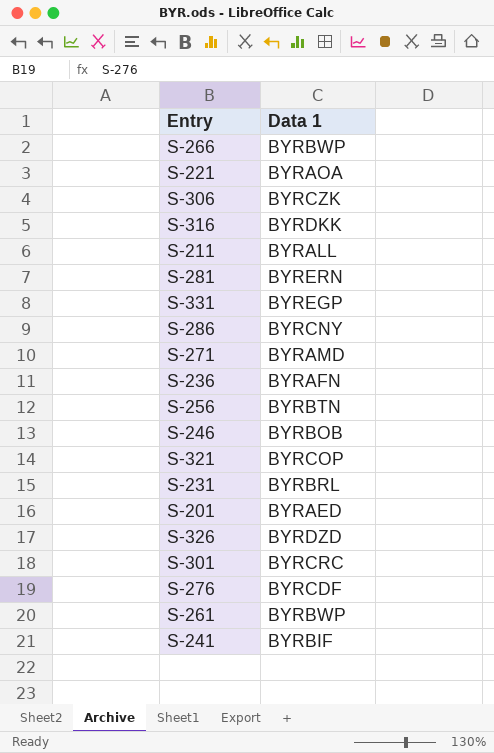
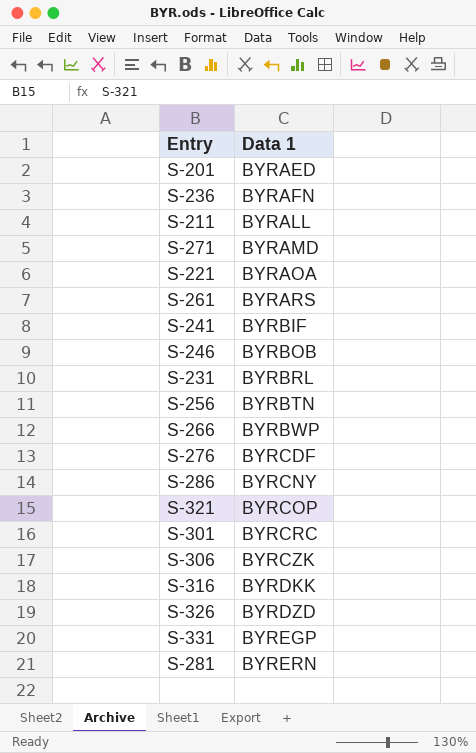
row order: none -> Data 1 ascending
S-261 | Data 1: BYRBWP -> BYRARS

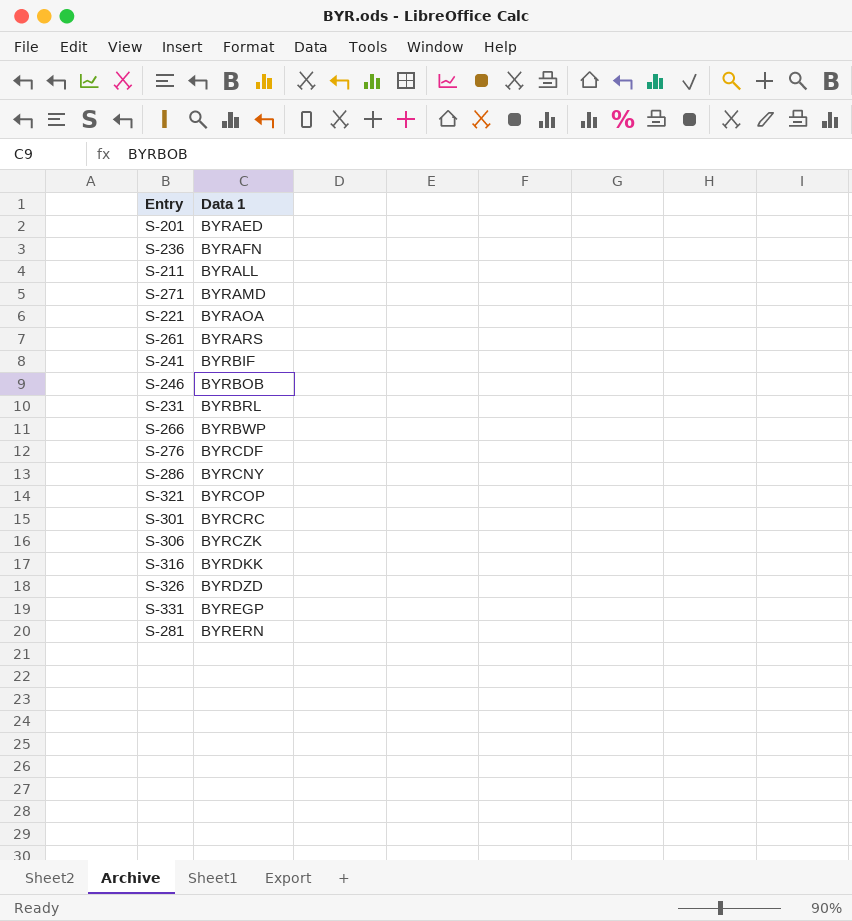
row S-256: BYRBTN -> none

